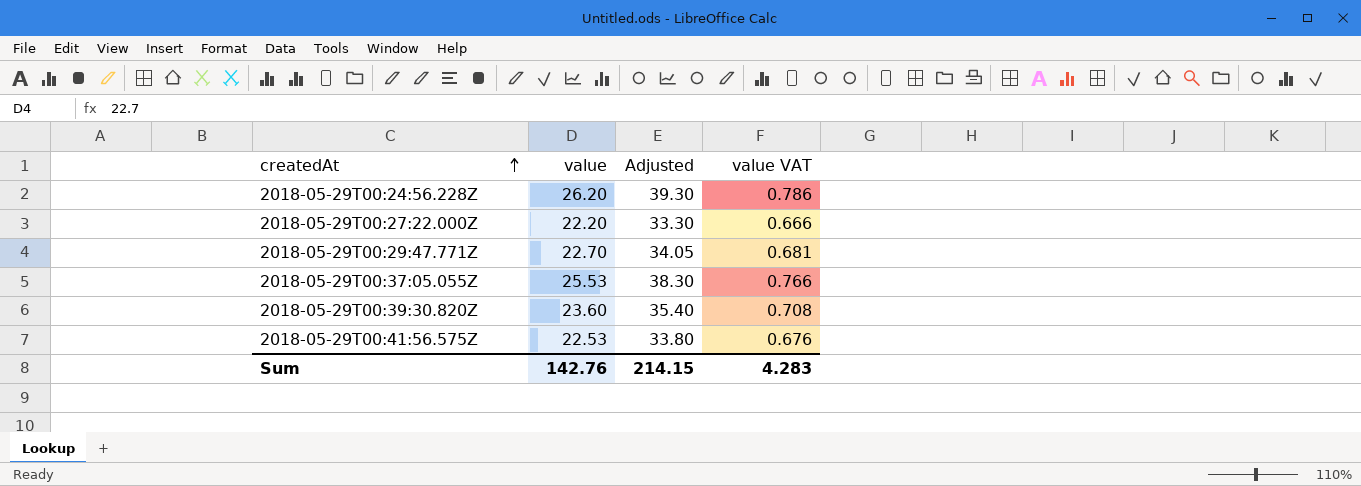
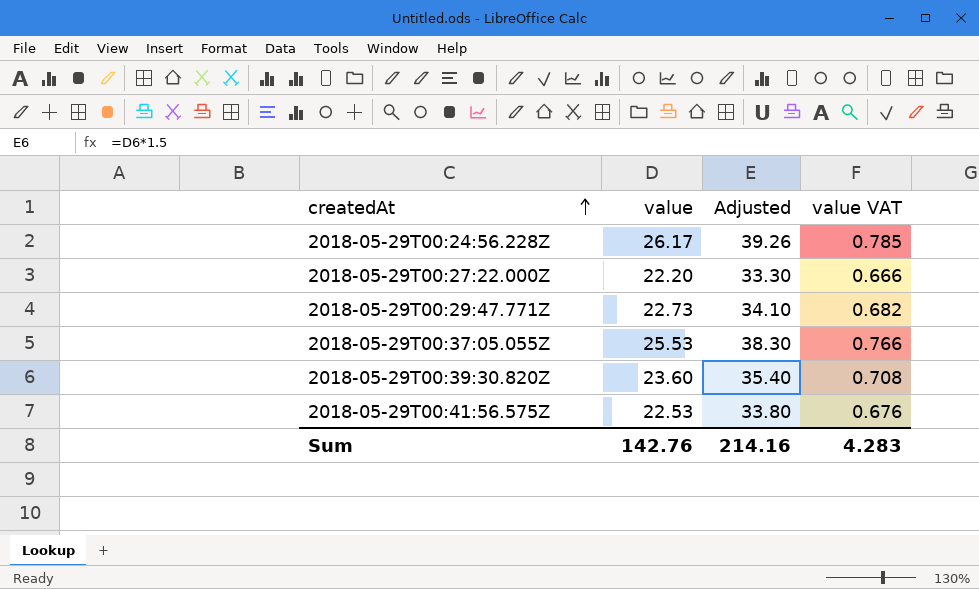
2018-05-29T00:24:56.228Z | value: 26.20 -> 26.17
2018-05-29T00:24:56.228Z | Adjusted: 39.30 -> 39.26
2018-05-29T00:24:56.228Z | value VAT: 0.786 -> 0.785
2018-05-29T00:29:47.771Z | value: 22.70 -> 22.73
2018-05-29T00:29:47.771Z | Adjusted: 34.05 -> 34.10
2018-05-29T00:29:47.771Z | value VAT: 0.681 -> 0.682
Sum | Adjusted: 214.15 -> 214.16

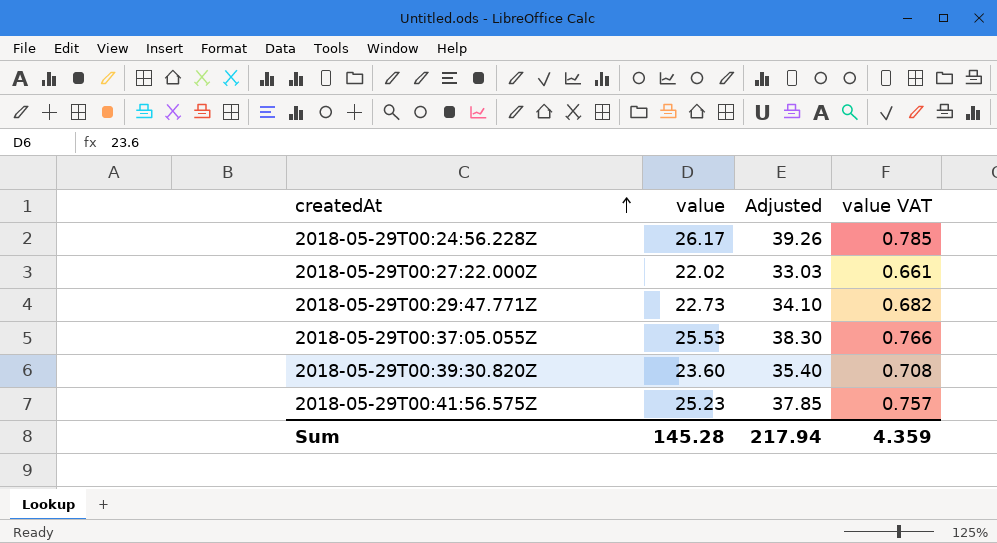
2018-05-29T00:27:22.000Z | value: 22.20 -> 22.02
2018-05-29T00:27:22.000Z | Adjusted: 33.30 -> 33.03
2018-05-29T00:27:22.000Z | value VAT: 0.666 -> 0.661
2018-05-29T00:41:56.575Z | value: 22.53 -> 25.23
2018-05-29T00:41:56.575Z | Adjusted: 33.80 -> 37.85
2018-05-29T00:41:56.575Z | value VAT: 0.676 -> 0.757
Sum | value: 142.76 -> 145.28
Sum | Adjusted: 214.16 -> 217.94
Sum | value VAT: 4.283 -> 4.359

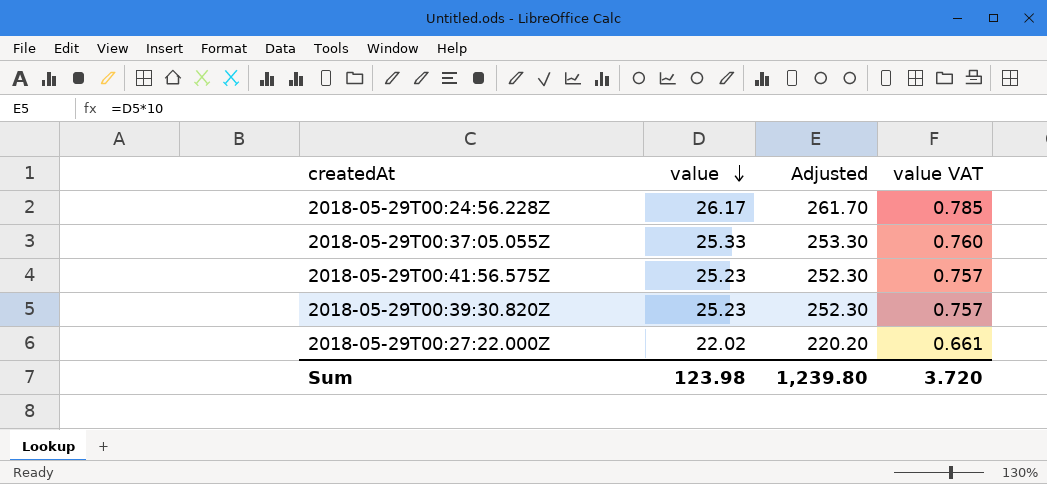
row order: createdAt ascending -> value descending
column Adjusted | formula: [value] * 1.5 -> [value] * 10
row 2018-05-29T00:29:47.771Z: 22.73 | 34.10 | 0.682 -> none
2018-05-29T00:37:05.055Z | value: 25.53 -> 25.33
2018-05-29T00:37:05.055Z | value VAT: 0.766 -> 0.760
2018-05-29T00:39:30.820Z | value: 23.60 -> 25.23
2018-05-29T00:39:30.820Z | value VAT: 0.708 -> 0.757
Sum | value: 145.28 -> 123.98
Sum | Adjusted: 217.94 -> 1,239.80
Sum | value VAT: 4.359 -> 3.720

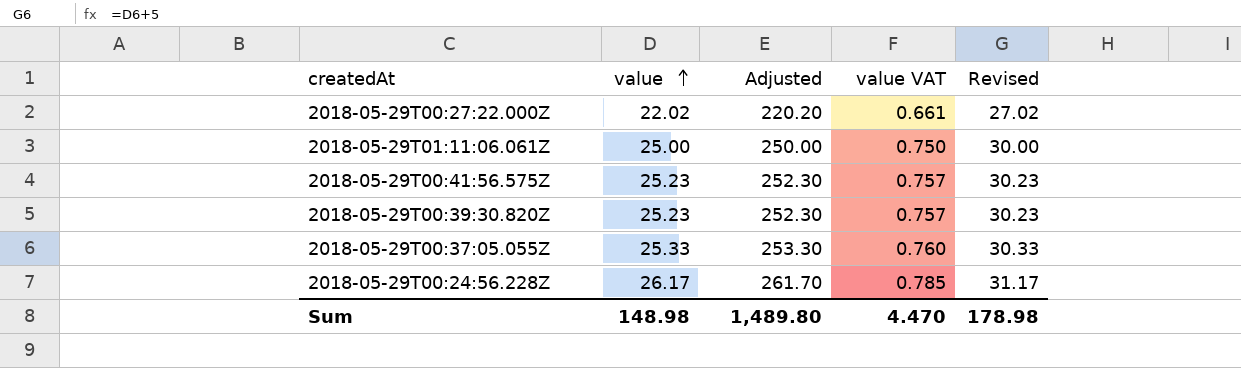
row order: value descending -> value ascending
column Revised | formula: none -> [value] + 5
row 2018-05-29T01:11:06.061Z: none -> 25.00 | 250.00 | 0.750 | 30.00
Sum | value: 123.98 -> 148.98
Sum | Adjusted: 1,239.80 -> 1,489.80
Sum | value VAT: 3.720 -> 4.470

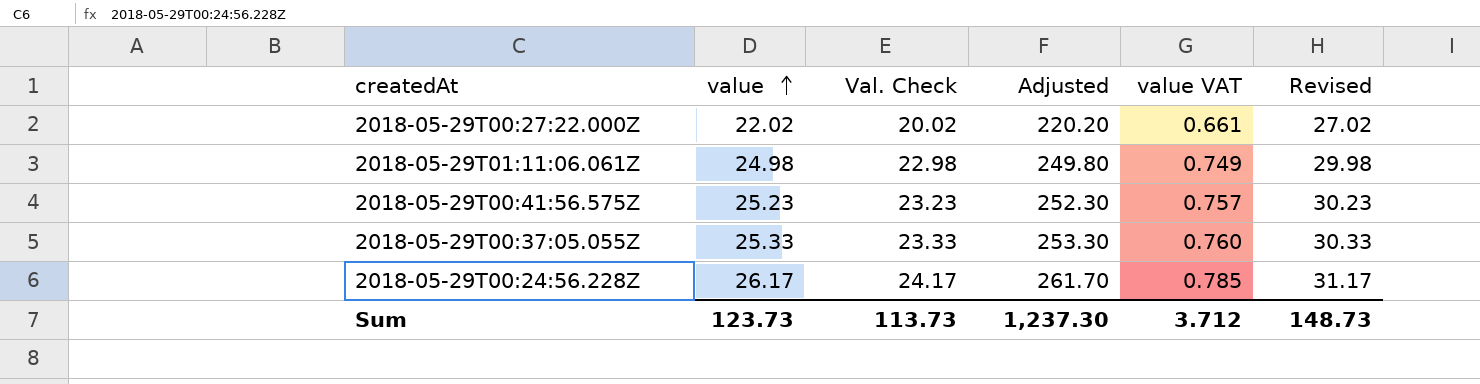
column Val. Check | formula: none -> [value] - 2
row 2018-05-29T00:39:30.820Z: 25.23 | 252.30 | 0.757 | 30.23 -> none
2018-05-29T01:11:06.061Z | value: 25.00 -> 24.98
2018-05-29T01:11:06.061Z | Adjusted: 250.00 -> 249.80
2018-05-29T01:11:06.061Z | value VAT: 0.750 -> 0.749
2018-05-29T01:11:06.061Z | Revised: 30.00 -> 29.98
Sum | value: 148.98 -> 123.73
Sum | Adjusted: 1,489.80 -> 1,237.30
Sum | value VAT: 4.470 -> 3.712
Sum | Revised: 178.98 -> 148.73

